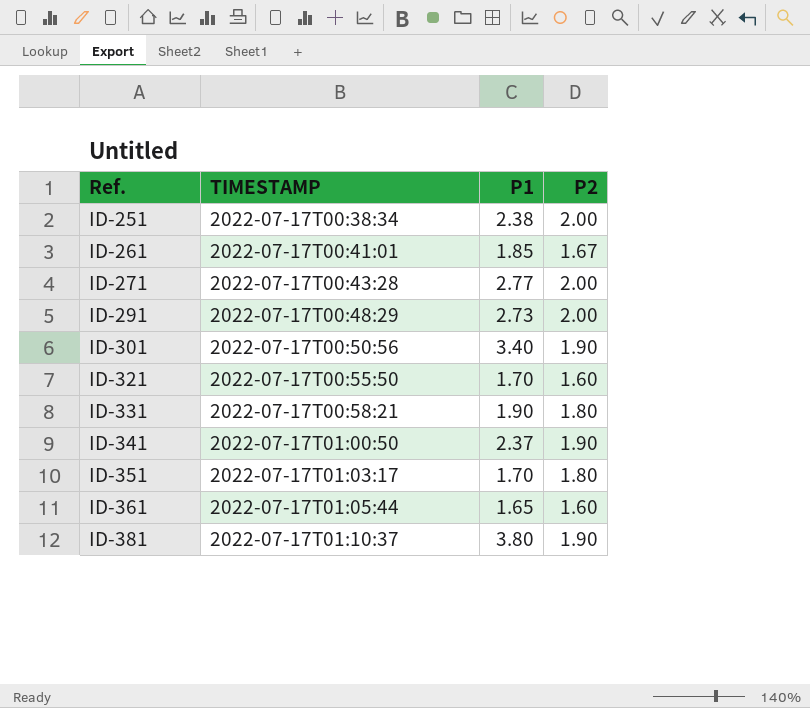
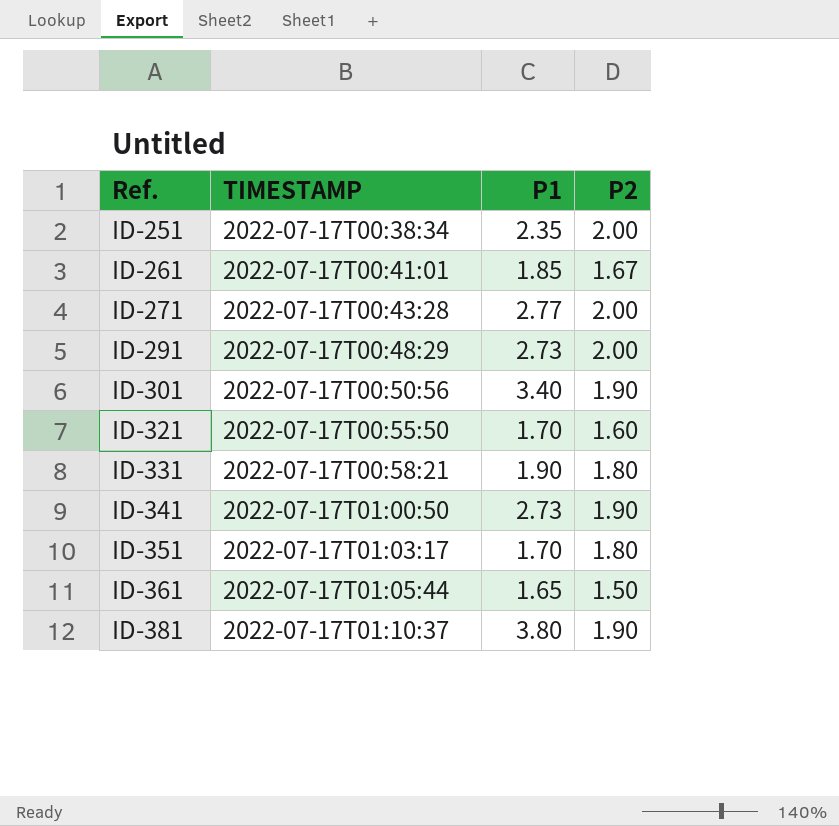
ID-251 | P1: 2.38 -> 2.35
ID-341 | P1: 2.37 -> 2.73
ID-361 | P2: 1.60 -> 1.50

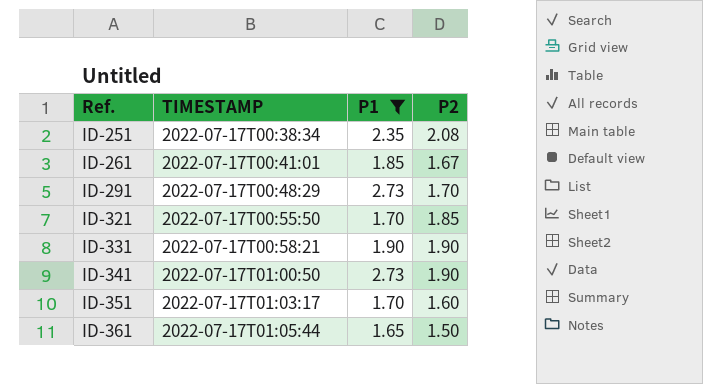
filter: none -> P1 <= 2.73
ID-251 | P2: 2.00 -> 2.08
ID-291 | P2: 2.00 -> 1.70
ID-321 | P2: 1.60 -> 1.85
ID-331 | P2: 1.80 -> 1.90
ID-351 | P2: 1.80 -> 1.60

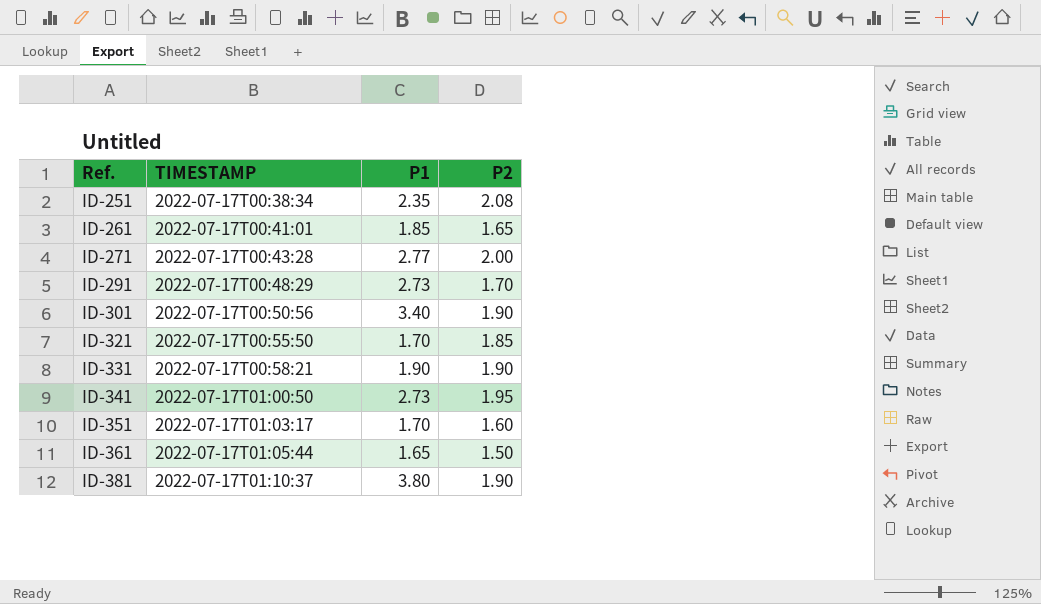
filter: P1 <= 2.73 -> none
ID-261 | P2: 1.67 -> 1.65
ID-341 | P2: 1.90 -> 1.95

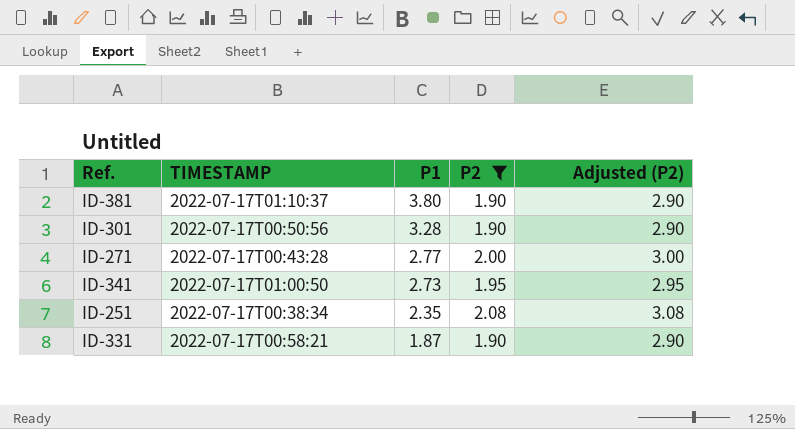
filter: none -> P2 >= 1.90
row order: Ref. ascending -> P1 descending
column Adjusted (P2) | formula: none -> [P2] + 1
ID-301 | P1: 3.40 -> 3.28
ID-331 | P1: 1.90 -> 1.87

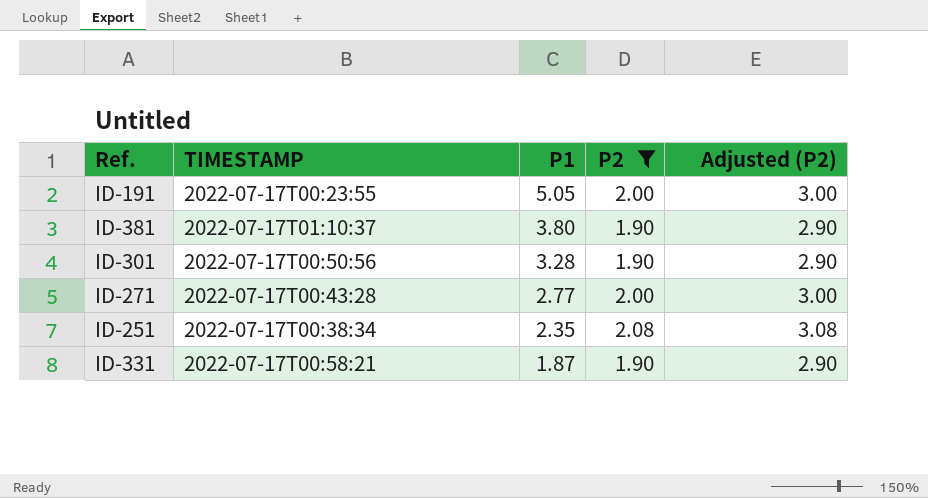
row ID-341: 2022-07-17T01:00:50 | 2.73 | 1.95 | 2.95 -> none
row ID-191: none -> 2022-07-17T00:23:55 | 5.05 | 2.00 | 3.00

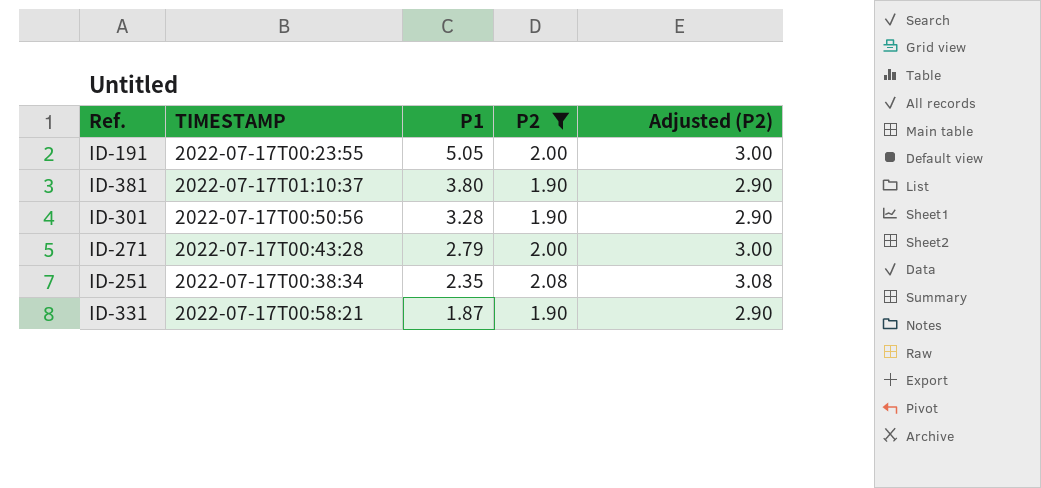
ID-271 | P1: 2.77 -> 2.79

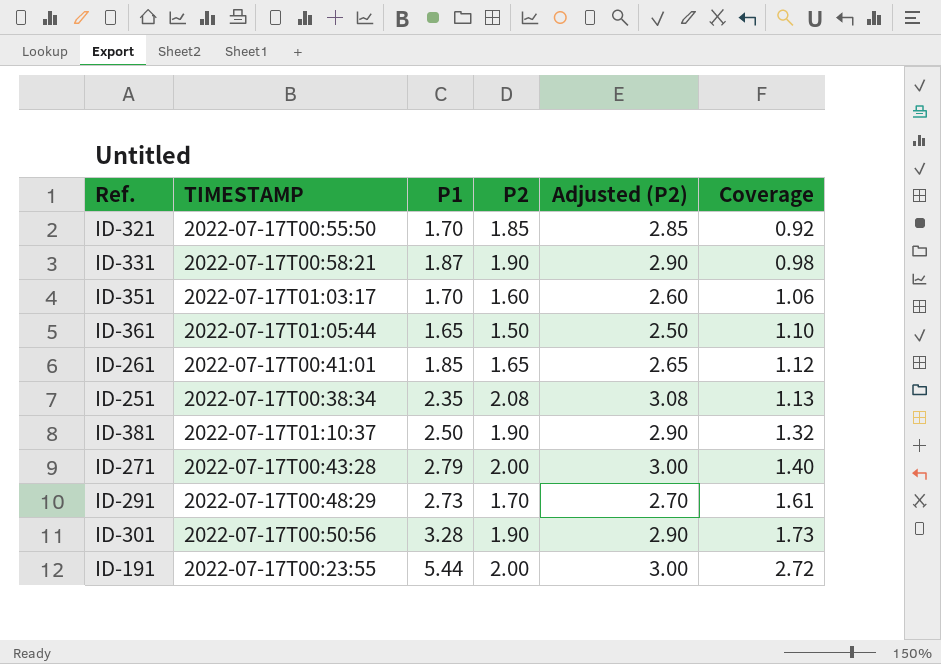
filter: P2 >= 1.90 -> none
row order: P1 descending -> Coverage ascending
column Coverage | formula: none -> [P1] / [P2]
ID-381 | P1: 3.80 -> 2.50
ID-191 | P1: 5.05 -> 5.44

